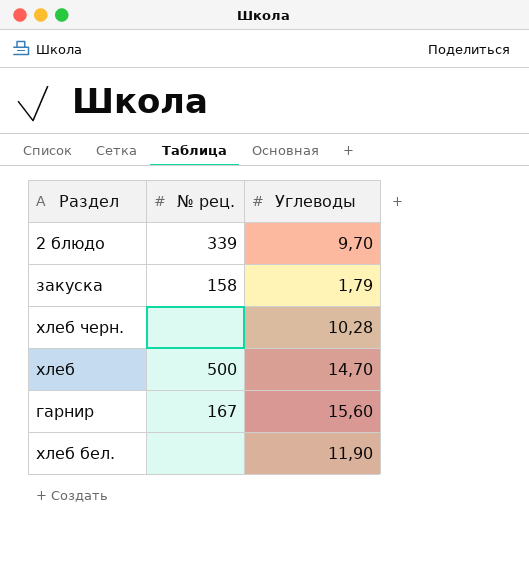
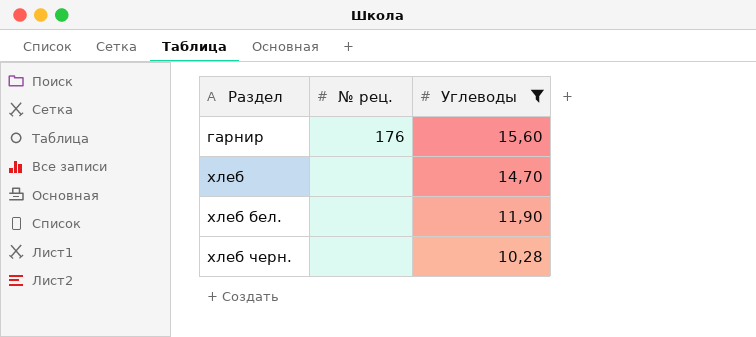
filter: none -> Углеводы >= 10,28
row order: none -> Раздел ascending
гарнир | № рец.: 167 -> 176
хлеб | № рец.: 500 -> none

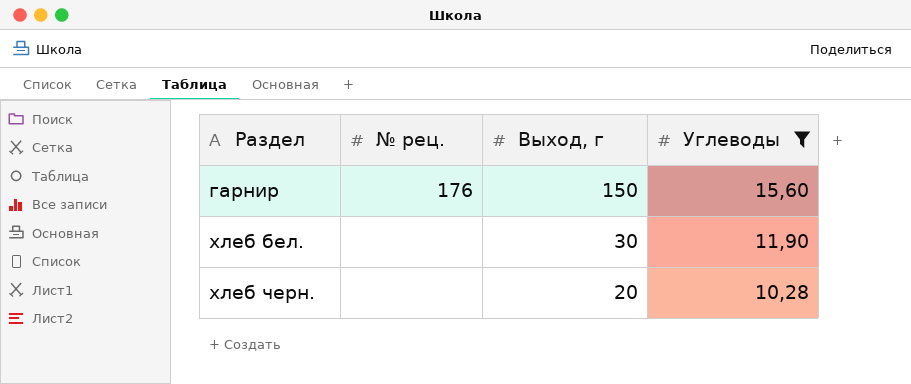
column Выход, г | position: none -> 3
row хлеб: none | 14,70 -> none

